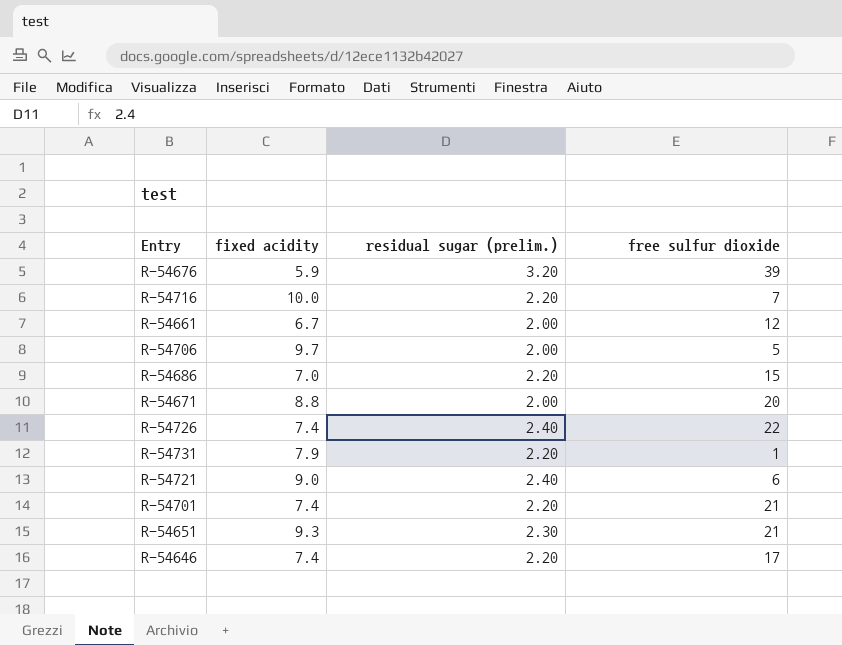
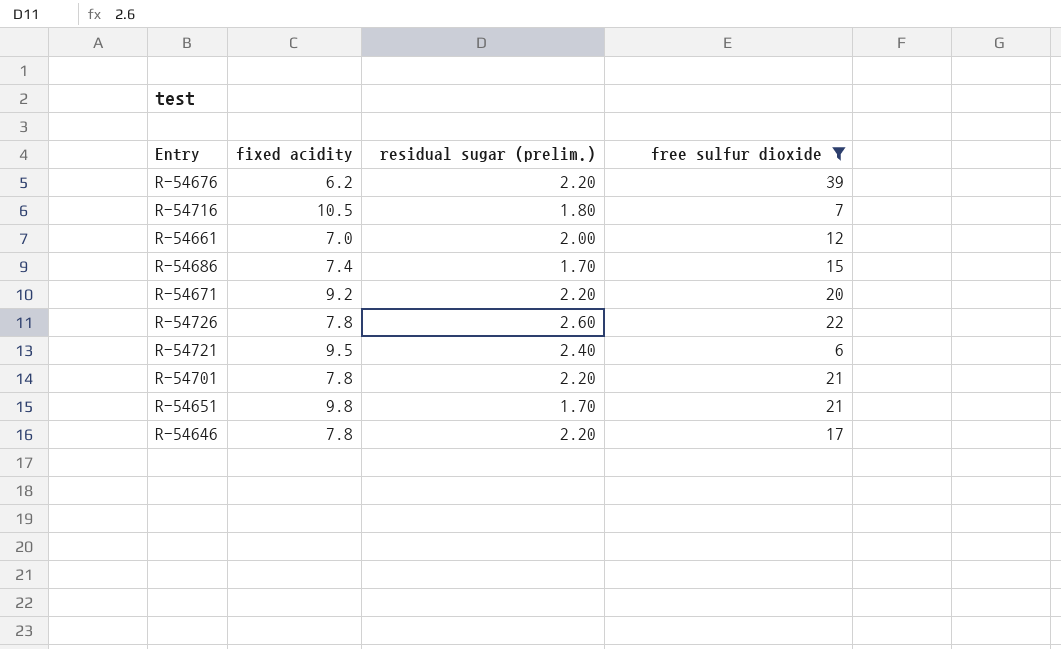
filter: none -> free sulfur dioxide >= 6
R-54676 | fixed acidity: 5.9 -> 6.2
R-54676 | residual sugar (prelim.): 3.20 -> 2.20
R-54716 | fixed acidity: 10.0 -> 10.5
R-54716 | residual sugar (prelim.): 2.20 -> 1.80
R-54661 | fixed acidity: 6.7 -> 7.0
R-54686 | fixed acidity: 7.0 -> 7.4
R-54686 | residual sugar (prelim.): 2.20 -> 1.70
R-54671 | fixed acidity: 8.8 -> 9.2
R-54671 | residual sugar (prelim.): 2.00 -> 2.20
R-54726 | fixed acidity: 7.4 -> 7.8
R-54726 | residual sugar (prelim.): 2.40 -> 2.60
R-54721 | fixed acidity: 9.0 -> 9.5
R-54701 | fixed acidity: 7.4 -> 7.8
R-54651 | fixed acidity: 9.3 -> 9.8
R-54651 | residual sugar (prelim.): 2.30 -> 1.70
R-54646 | fixed acidity: 7.4 -> 7.8

